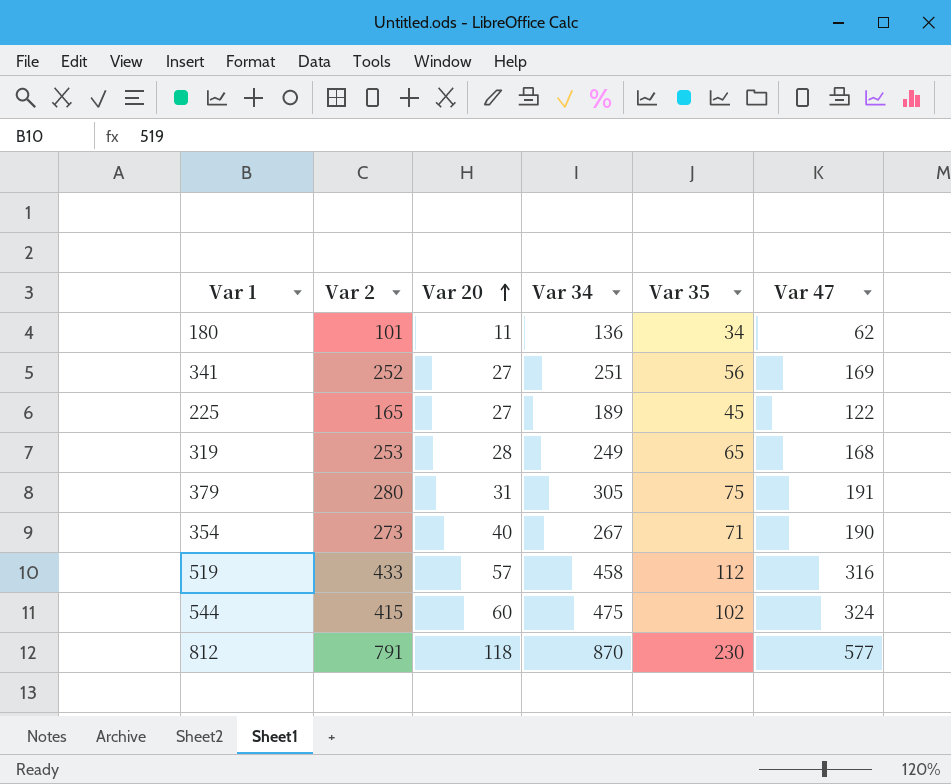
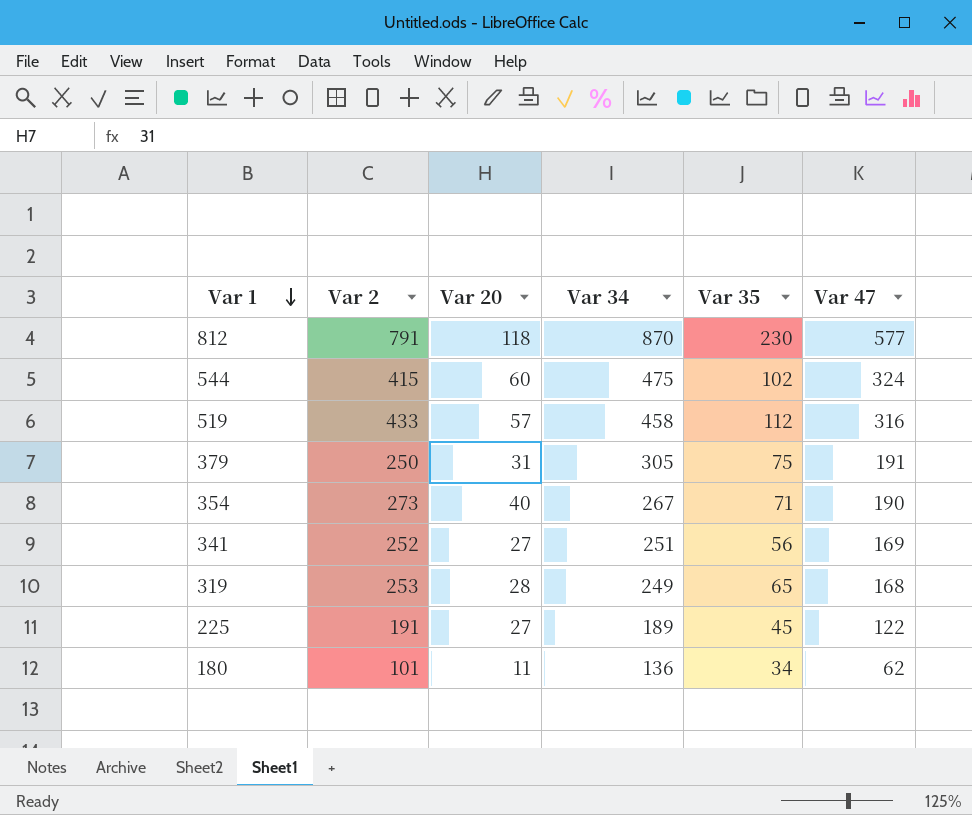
row order: Var 20 ascending -> Var 1 descending
379 | Var 2: 280 -> 250
225 | Var 2: 165 -> 191

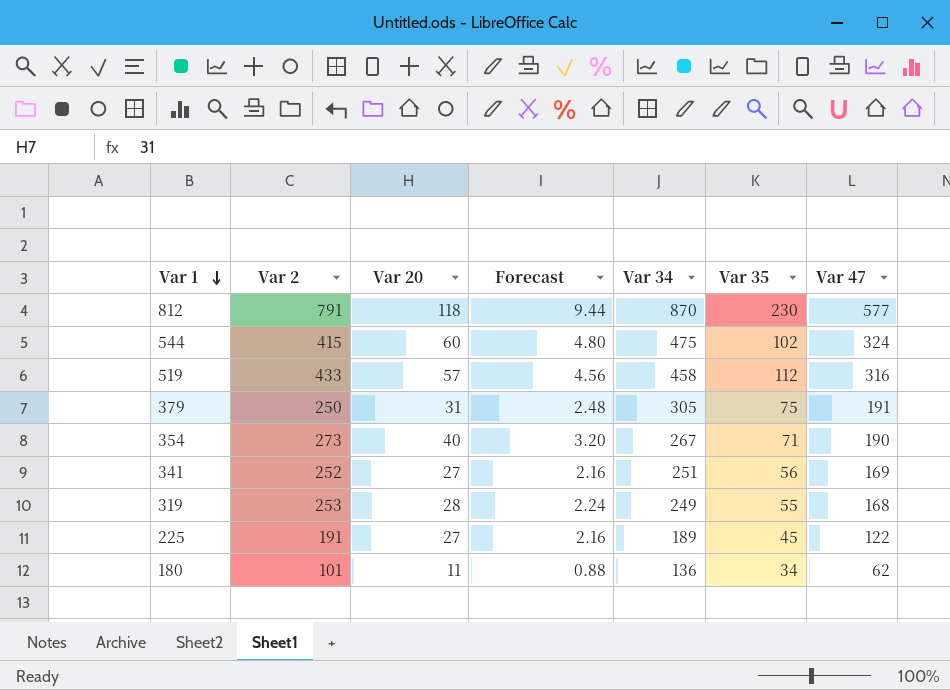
column Forecast | formula: none -> [Var 20] * 0.08
319 | Var 35: 65 -> 55

